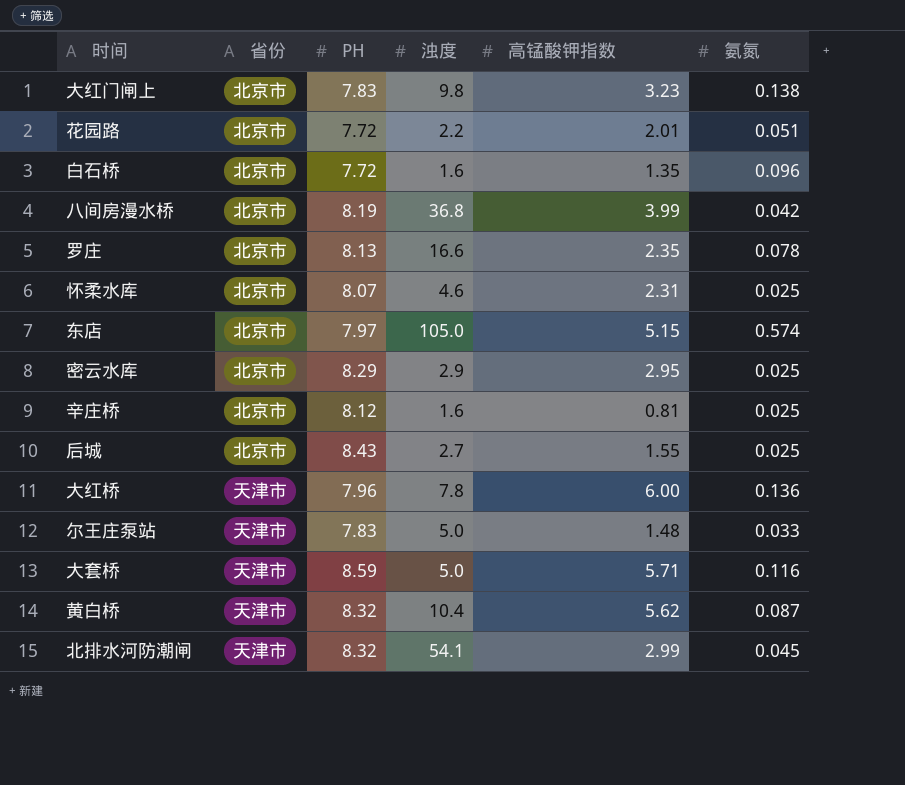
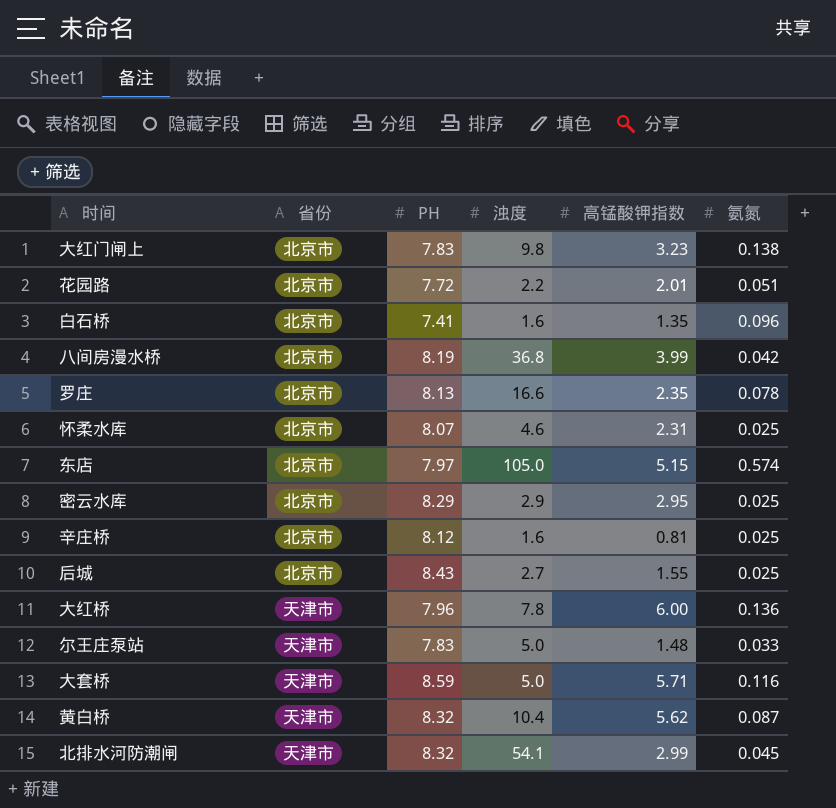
白石桥 | PH: 7.72 -> 7.41

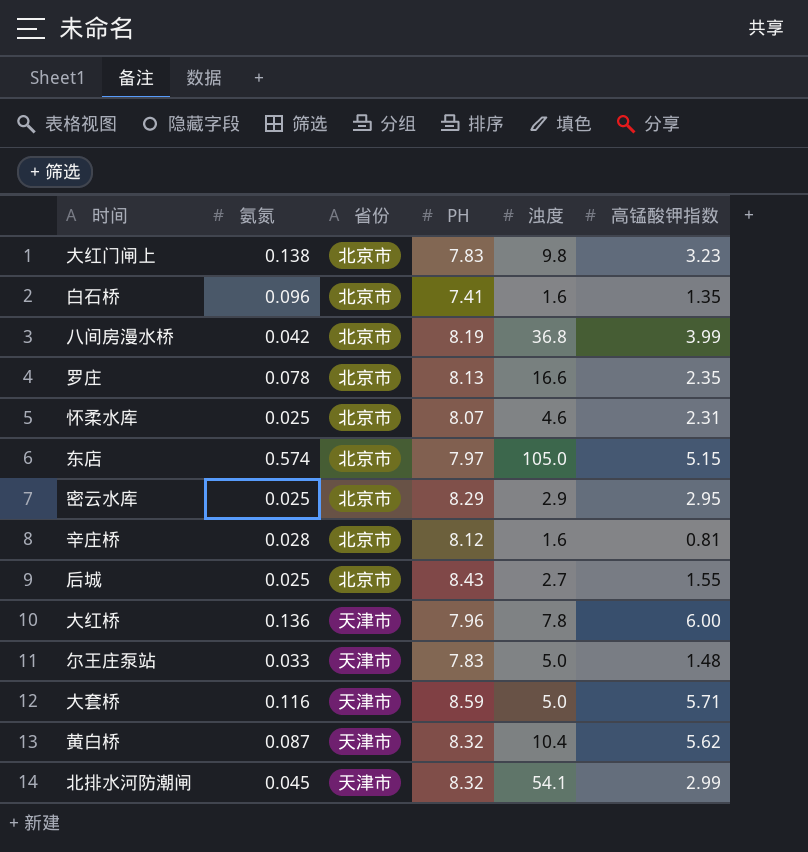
column 氨氮 | position: 6 -> 2
row 花园路: 北京市 | 7.72 | 2.2 | 2.01 | 0.051 -> none
辛庄桥 | 氨氮: 0.025 -> 0.028

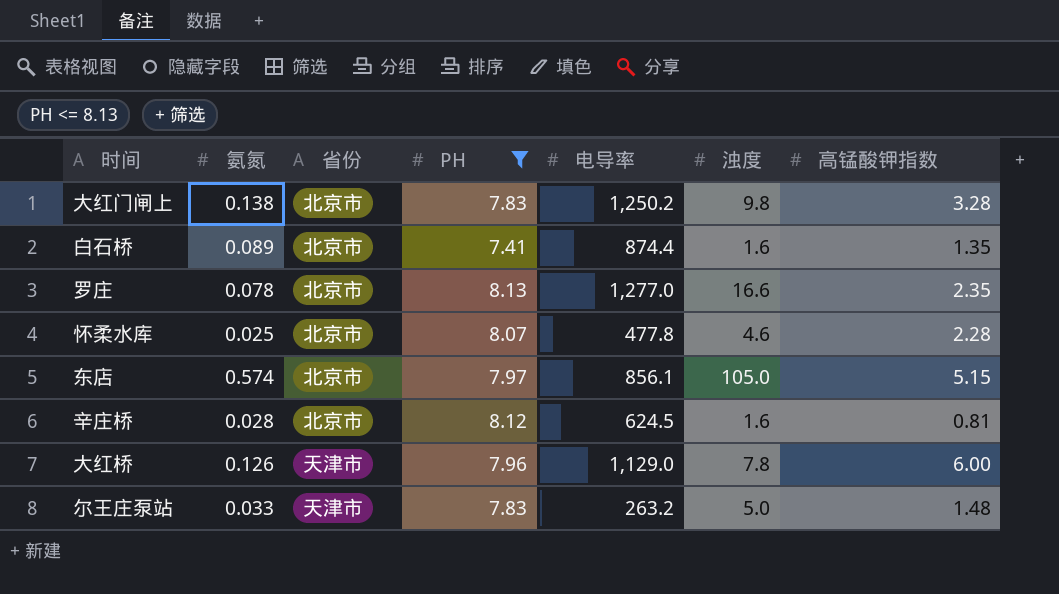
filter: none -> PH <= 8.13
column 电导率 | position: none -> 5
大红门闸上 | 高锰酸钾指数: 3.23 -> 3.28
白石桥 | 氨氮: 0.096 -> 0.089
怀柔水库 | 高锰酸钾指数: 2.31 -> 2.28
大红桥 | 氨氮: 0.136 -> 0.126

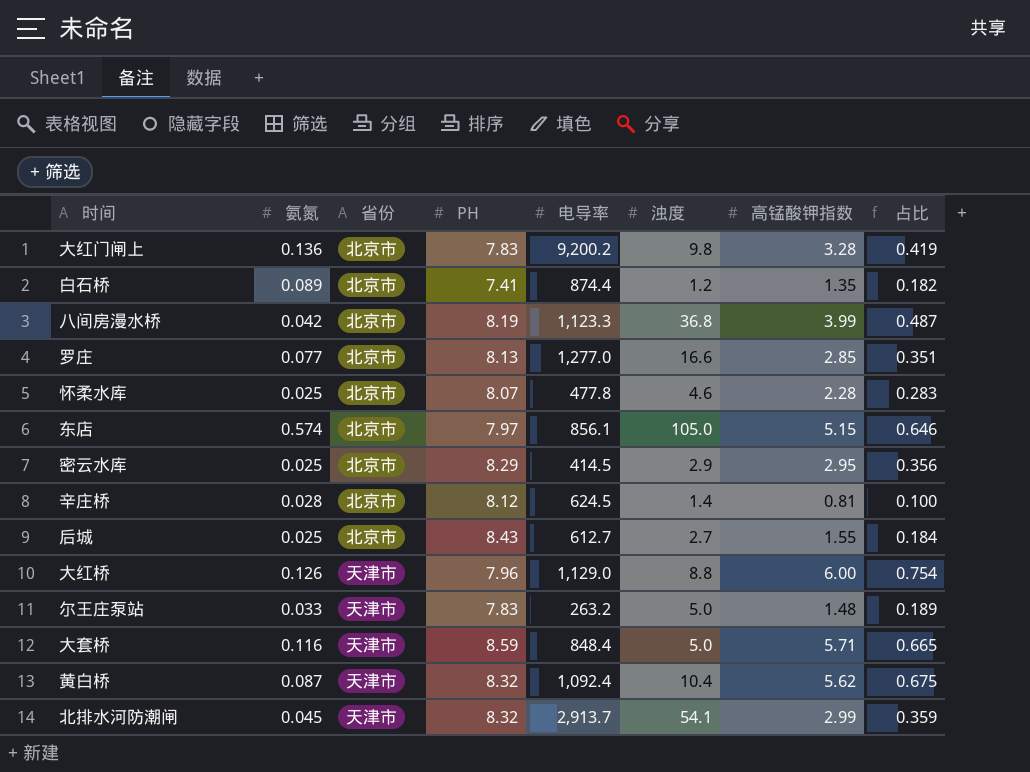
filter: PH <= 8.13 -> none
column 占比 | formula: none -> [高锰酸钾指数] / [PH]
大红门闸上 | 氨氮: 0.138 -> 0.136
大红门闸上 | 电导率: 1,250.2 -> 9,200.2
白石桥 | 浊度: 1.6 -> 1.2
罗庄 | 氨氮: 0.078 -> 0.077
罗庄 | 高锰酸钾指数: 2.35 -> 2.85
辛庄桥 | 浊度: 1.6 -> 1.4
大红桥 | 浊度: 7.8 -> 8.8

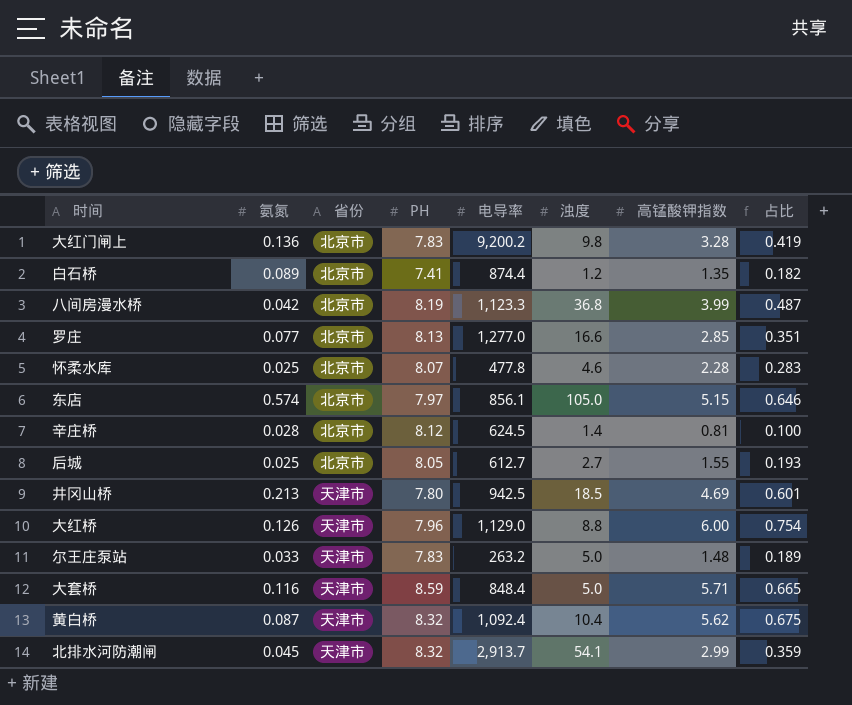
row 密云水库: 0.025 | 北京市 | 8.29 | 414.5 | 2.9 | 2.95 | 0.356 -> none
后城 | PH: 8.43 -> 8.05
后城 | 占比: 0.184 -> 0.193
row 井冈山桥: none -> 0.213 | 天津市 | 7.80 | 942.5 | 18.5 | 4.69 | 0.601

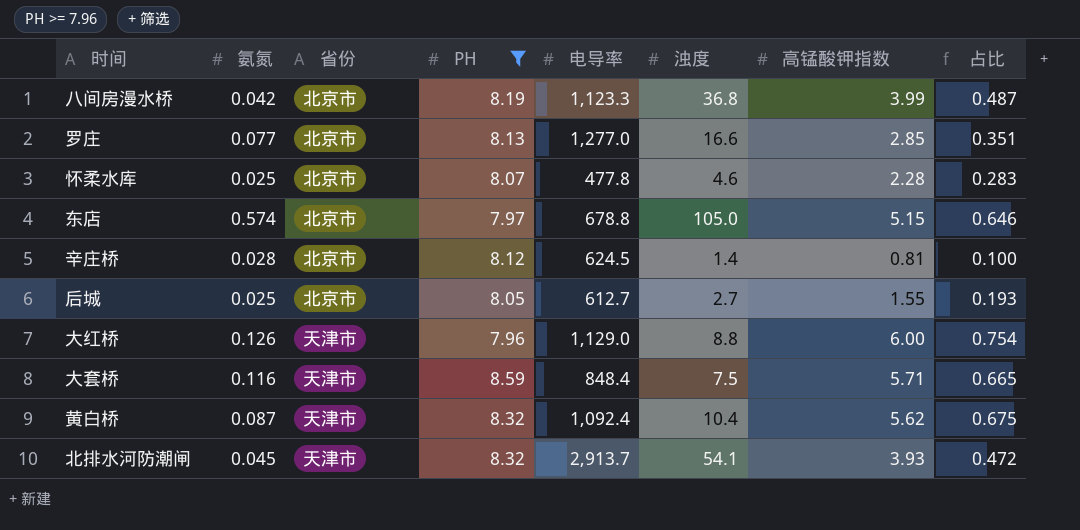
filter: none -> PH >= 7.96
东店 | 电导率: 856.1 -> 678.8
大套桥 | 浊度: 5.0 -> 7.5
北排水河防潮闸 | 高锰酸钾指数: 2.99 -> 3.93
北排水河防潮闸 | 占比: 0.359 -> 0.472

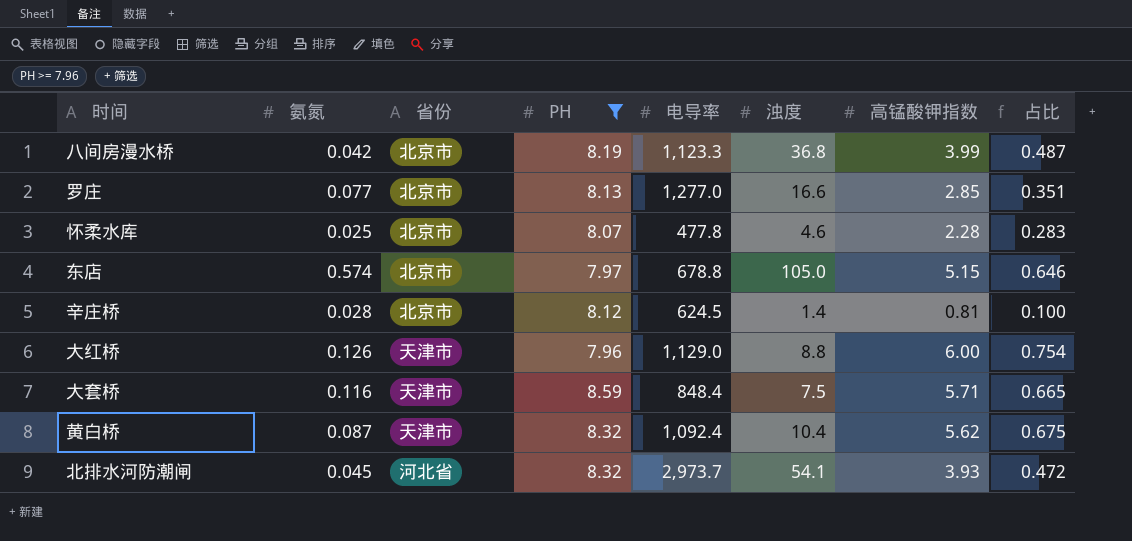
row 后城: 0.025 | 北京市 | 8.05 | 612.7 | 2.7 | 1.55 | 0.193 -> none
北排水河防潮闸 | 省份: 天津市 -> 河北省
北排水河防潮闸 | 电导率: 2,913.7 -> 2,973.7

